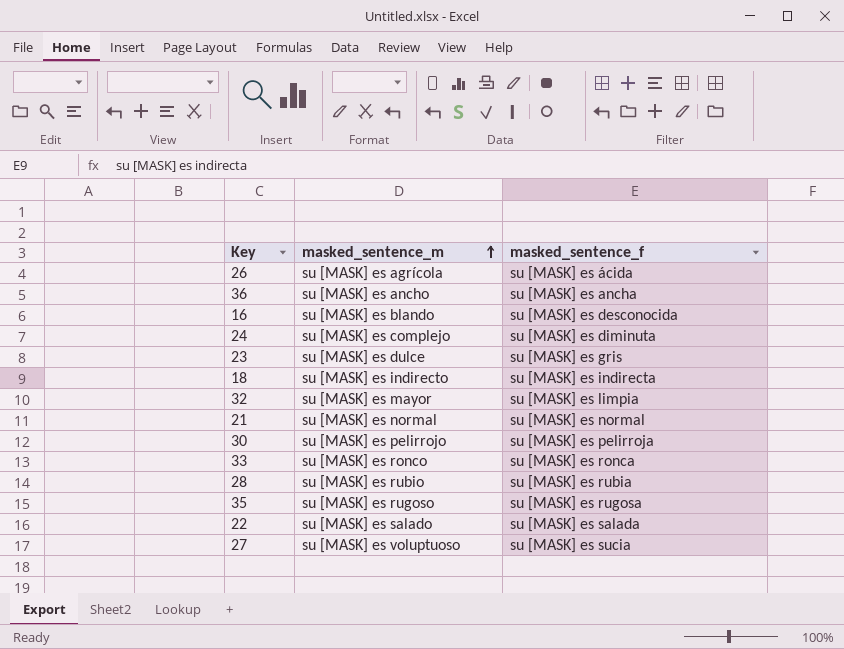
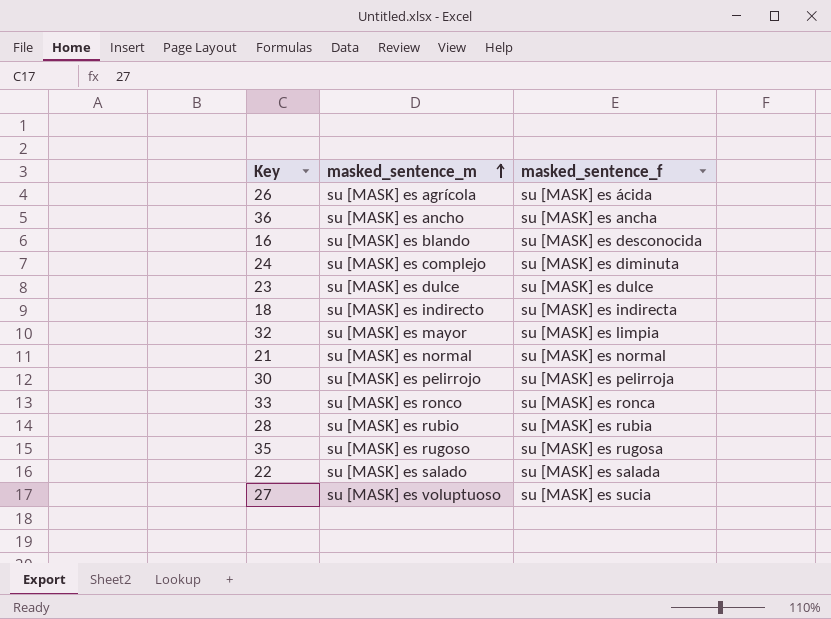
23 | masked_sentence_f: su [MASK] es gris -> su [MASK] es dulce

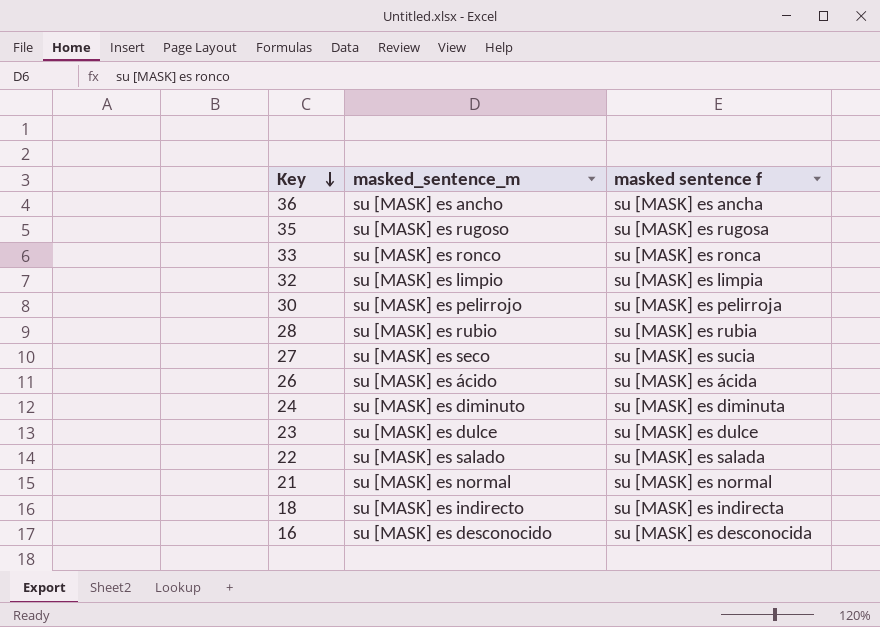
row order: masked_sentence_m ascending -> Key descending
column name: masked_sentence_f -> masked sentence f
32 | masked_sentence_m: su [MASK] es mayor -> su [MASK] es limpio
27 | masked_sentence_m: su [MASK] es voluptuoso -> su [MASK] es seco
26 | masked_sentence_m: su [MASK] es agrícola -> su [MASK] es ácido
24 | masked_sentence_m: su [MASK] es complejo -> su [MASK] es diminuto
16 | masked_sentence_m: su [MASK] es blando -> su [MASK] es desconocido

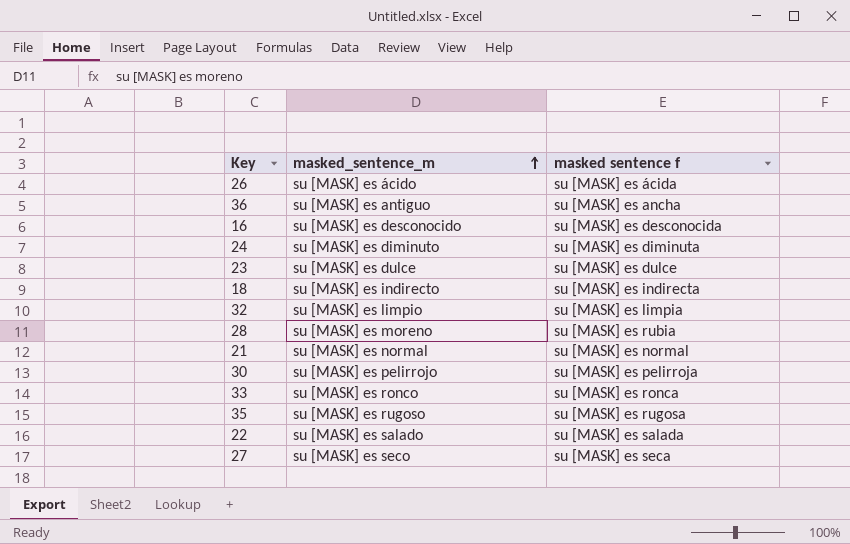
row order: Key descending -> masked_sentence_m ascending
36 | masked_sentence_m: su [MASK] es ancho -> su [MASK] es antiguo
28 | masked_sentence_m: su [MASK] es rubio -> su [MASK] es moreno
27 | masked sentence f: su [MASK] es sucia -> su [MASK] es seca

